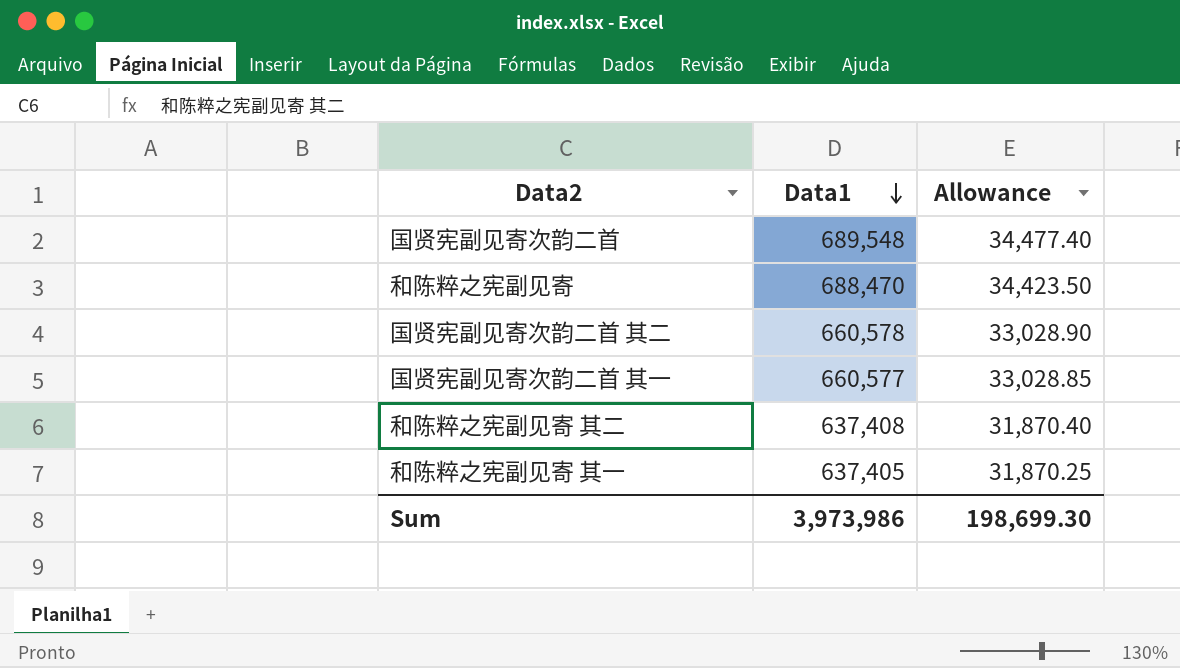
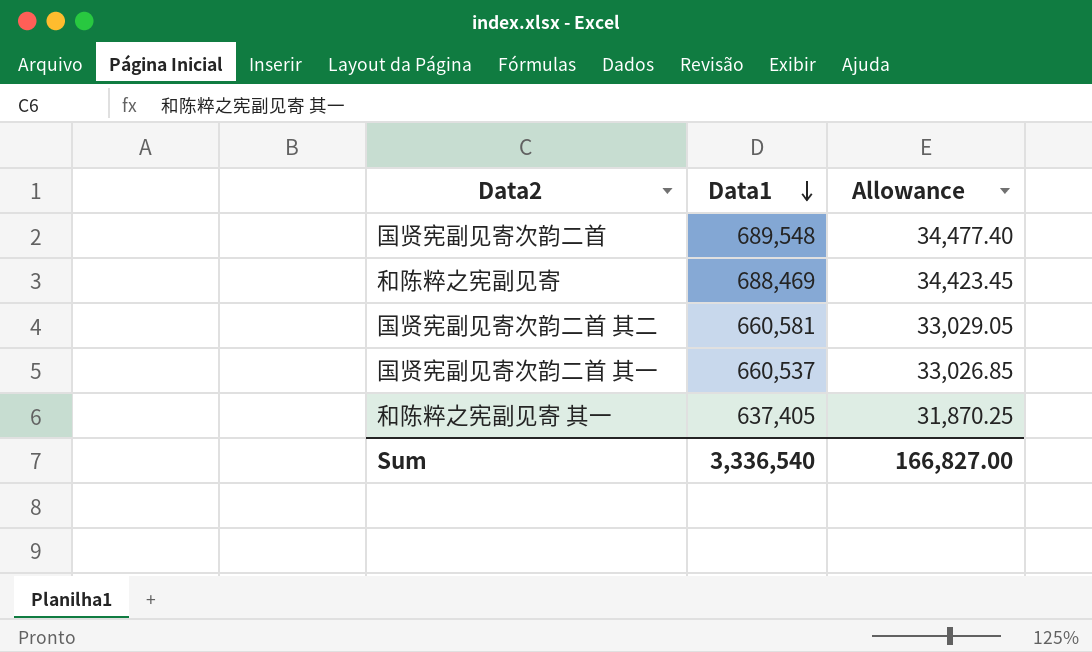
row 和陈粹之宪副见寄 其二: 637,408 | 31,870.40 -> none
和陈粹之宪副见寄 | Data1: 688,470 -> 688,469
和陈粹之宪副见寄 | Allowance: 34,423.50 -> 34,423.45
国贤宪副见寄次韵二首 其二 | Data1: 660,578 -> 660,581
国贤宪副见寄次韵二首 其二 | Allowance: 33,028.90 -> 33,029.05
国贤宪副见寄次韵二首 其一 | Data1: 660,577 -> 660,537
国贤宪副见寄次韵二首 其一 | Allowance: 33,028.85 -> 33,026.85
Sum | Data1: 3,973,986 -> 3,336,540
Sum | Allowance: 198,699.30 -> 166,827.00

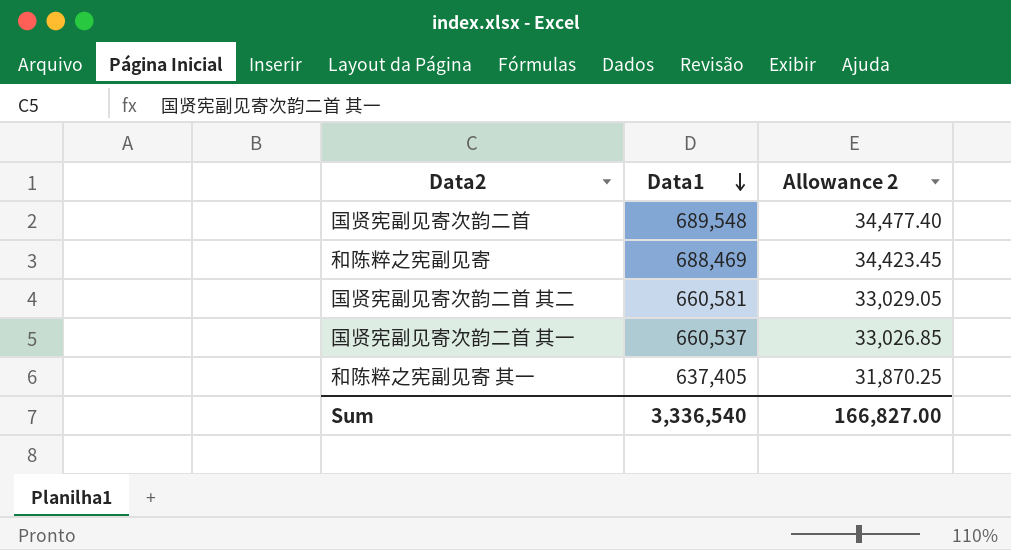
column name: Allowance -> Allowance 2

